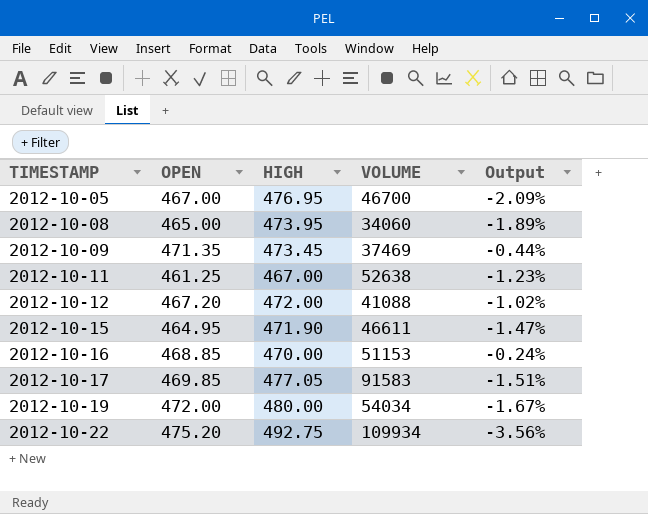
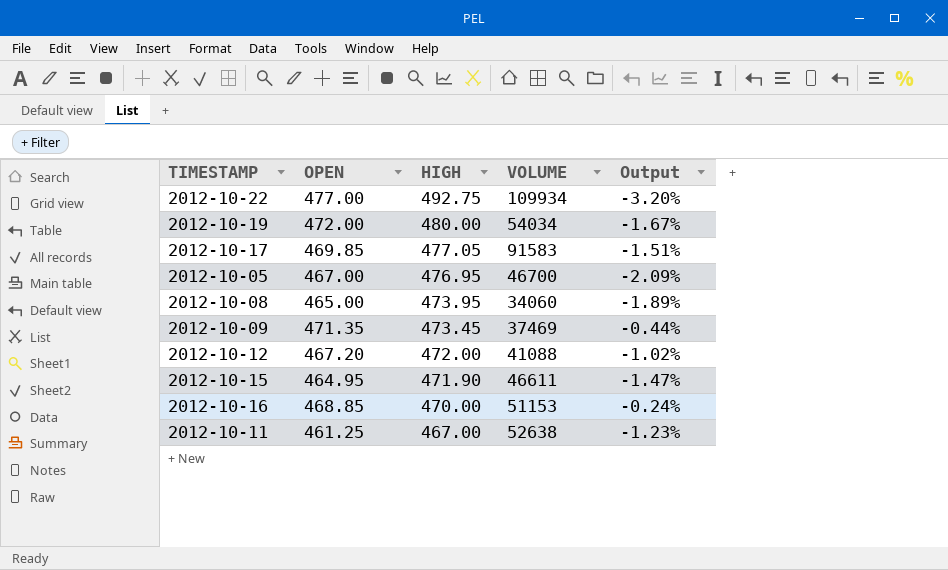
row order: TIMESTAMP ascending -> HIGH descending
2012-10-22 | OPEN: 475.20 -> 477.00
2012-10-22 | Output: -3.56% -> -3.20%

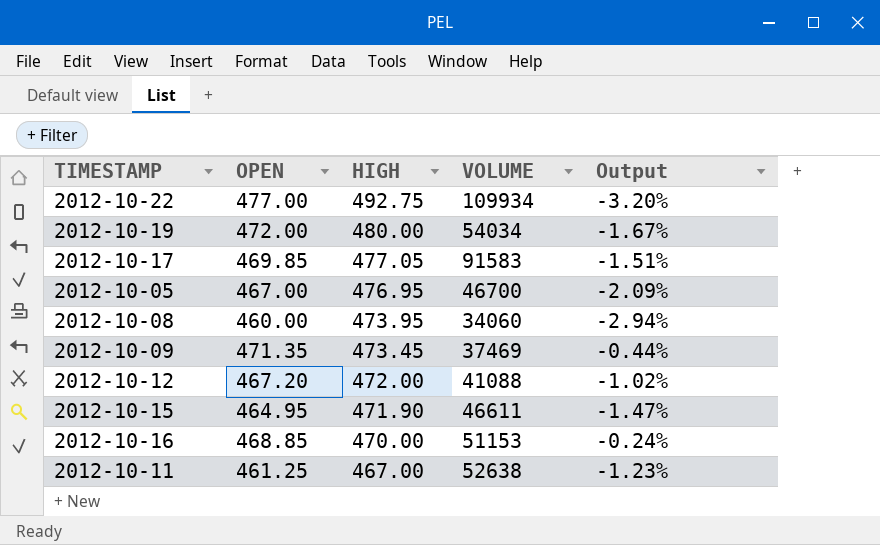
2012-10-08 | OPEN: 465.00 -> 460.00
2012-10-08 | Output: -1.89% -> -2.94%

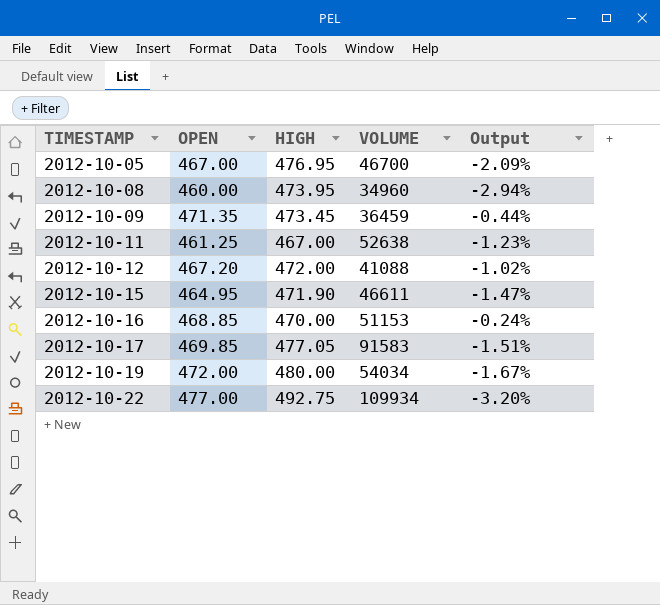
row order: HIGH descending -> TIMESTAMP ascending
2012-10-08 | VOLUME: 34060 -> 34960
2012-10-09 | VOLUME: 37469 -> 36459

